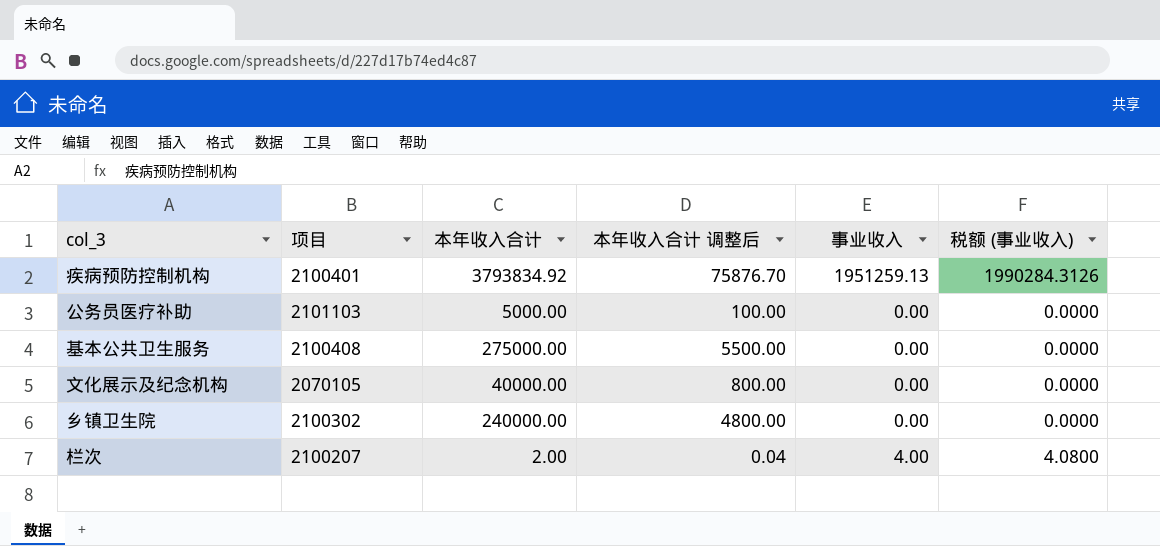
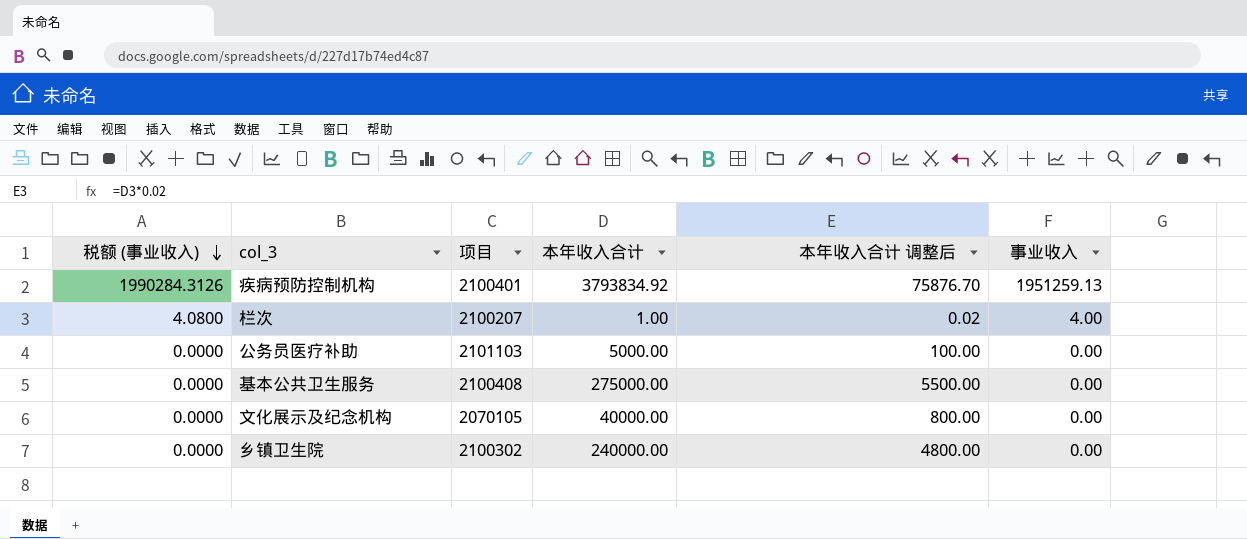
row order: none -> 税额 (事业收入) descending
column 税额 (事业收入) | position: 6 -> 1
栏次 | 本年收入合计: 2.00 -> 1.00
栏次 | 本年收入合计 调整后: 0.04 -> 0.02

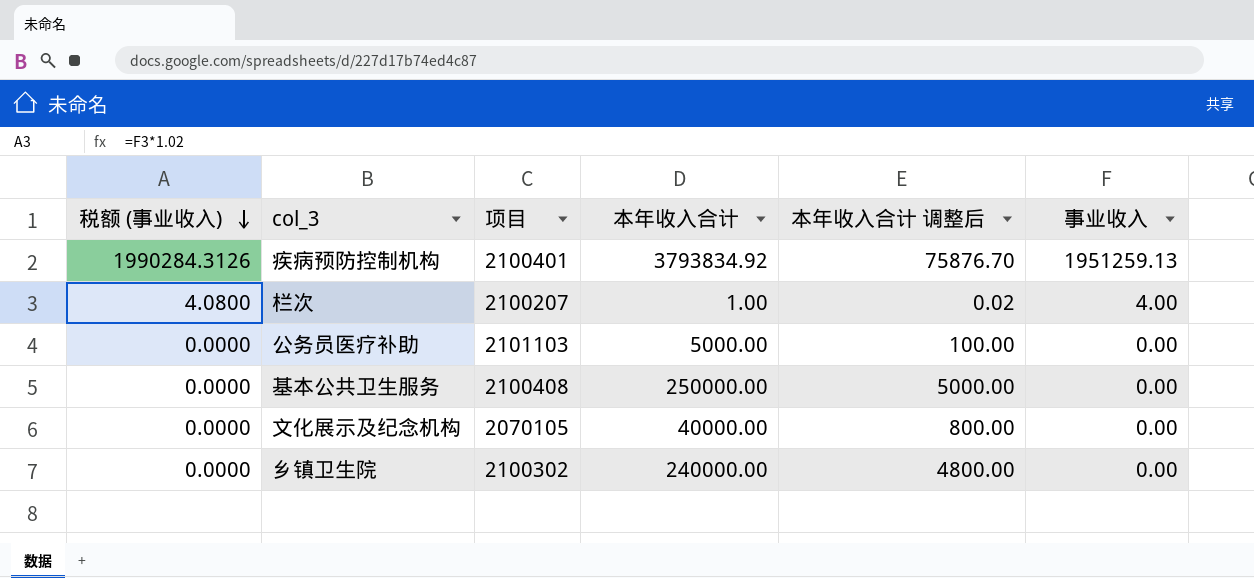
基本公共卫生服务 | 本年收入合计: 275000.00 -> 250000.00
基本公共卫生服务 | 本年收入合计 调整后: 5500.00 -> 5000.00

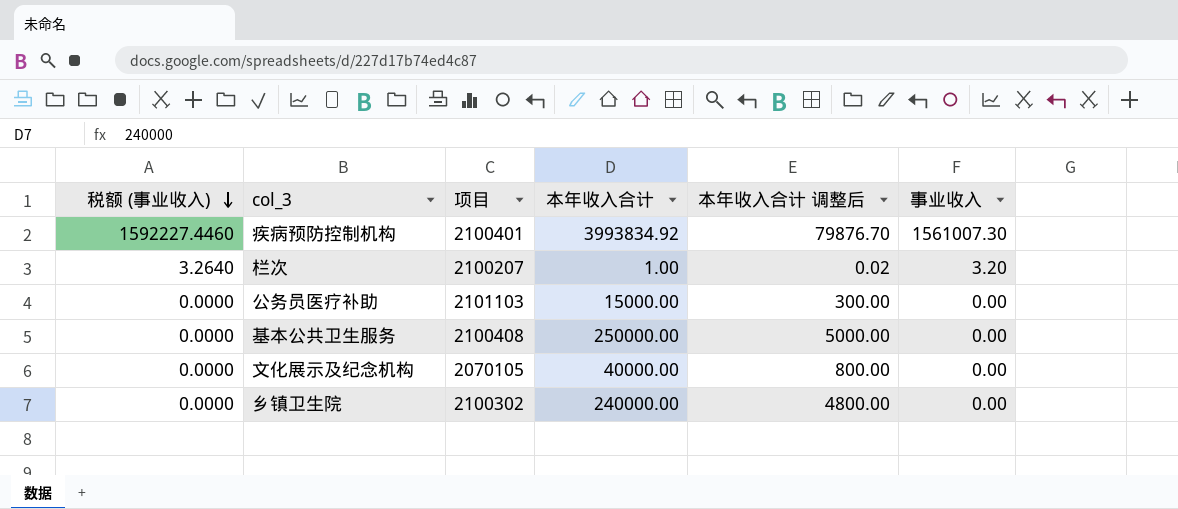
疾病预防控制机构 | 税额 (事业收入): 1990284.3126 -> 1592227.4460
疾病预防控制机构 | 本年收入合计: 3793834.92 -> 3993834.92
疾病预防控制机构 | 本年收入合计 调整后: 75876.70 -> 79876.70
疾病预防控制机构 | 事业收入: 1951259.13 -> 1561007.30
栏次 | 税额 (事业收入): 4.0800 -> 3.2640
栏次 | 事业收入: 4.00 -> 3.20
公务员医疗补助 | 本年收入合计: 5000.00 -> 15000.00
公务员医疗补助 | 本年收入合计 调整后: 100.00 -> 300.00

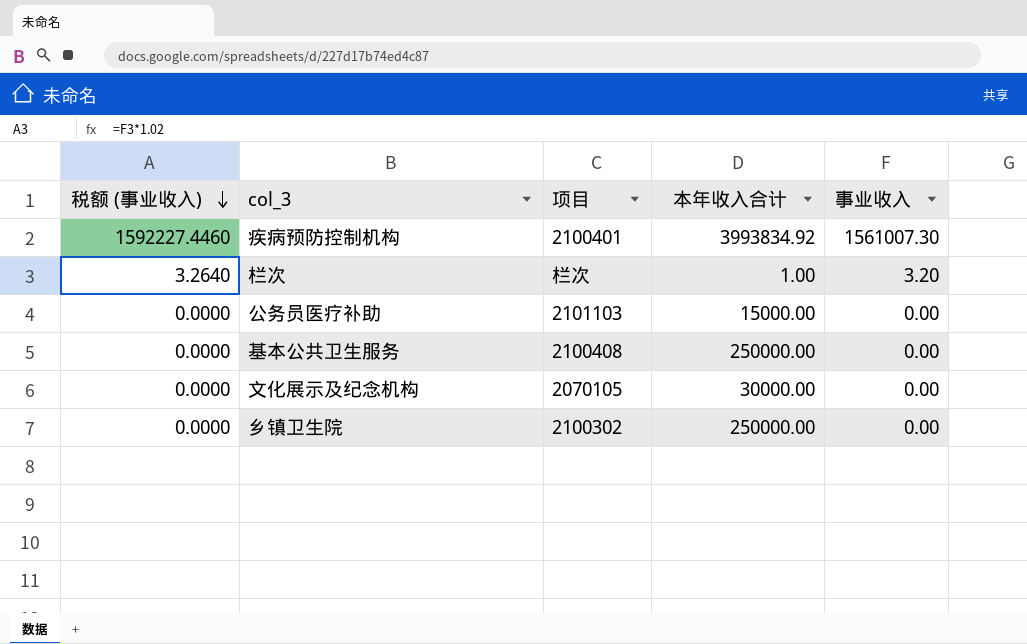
column 本年收入合计 调整后 | formula: [本年收入合计] * 0.02 -> none
栏次 | 项目: 2100207 -> 栏次
文化展示及纪念机构 | 本年收入合计: 40000.00 -> 30000.00
乡镇卫生院 | 本年收入合计: 240000.00 -> 250000.00

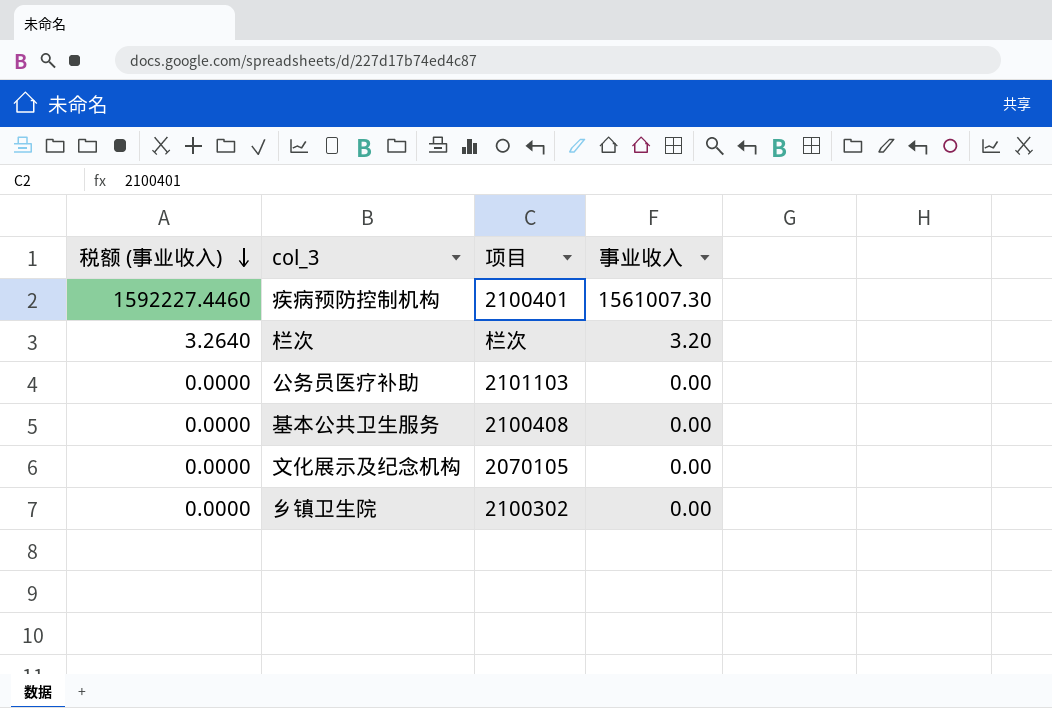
column 本年收入合计 | position: 4 -> none

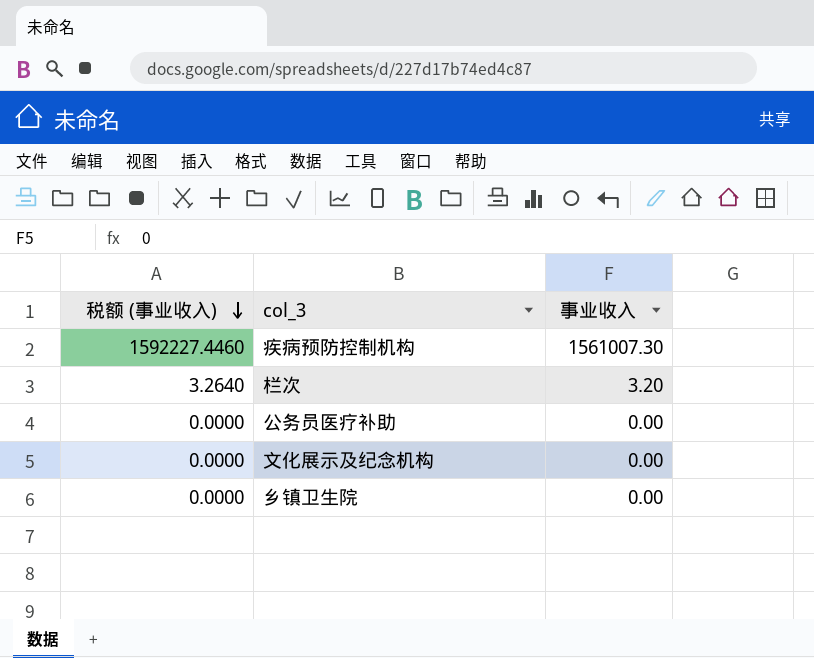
column 项目 | position: 3 -> none
row 基本公共卫生服务: 0.0000 | 2100408 | 0.00 -> none

